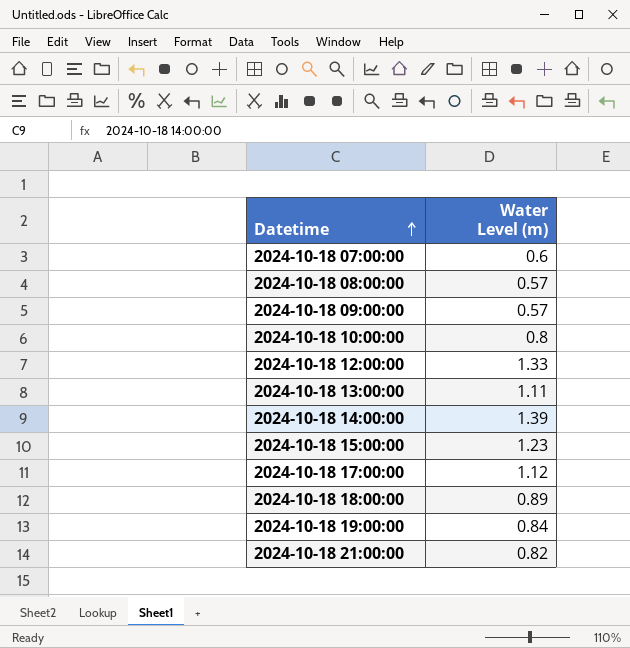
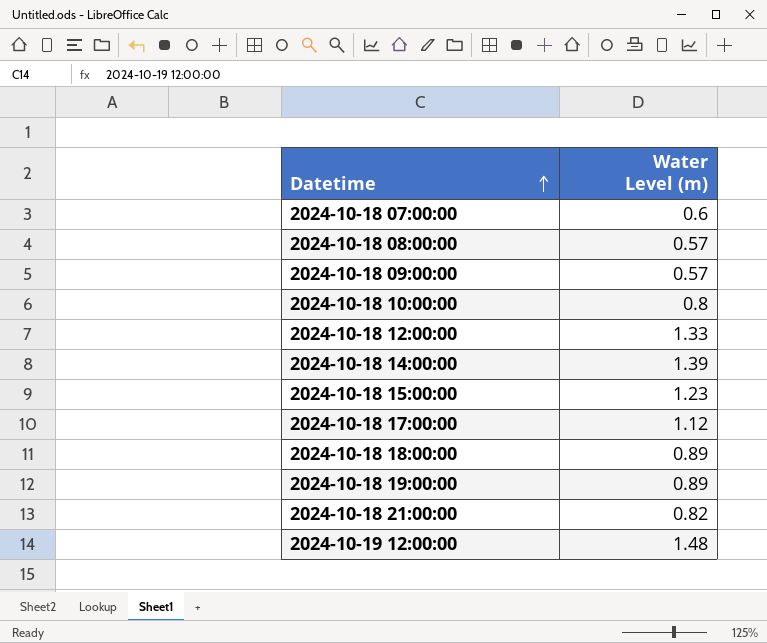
row 2024-10-18 13:00:00: 1.11 -> none
2024-10-18 19:00:00 | Water Level (m): 0.84 -> 0.89
row 2024-10-19 12:00:00: none -> 1.48

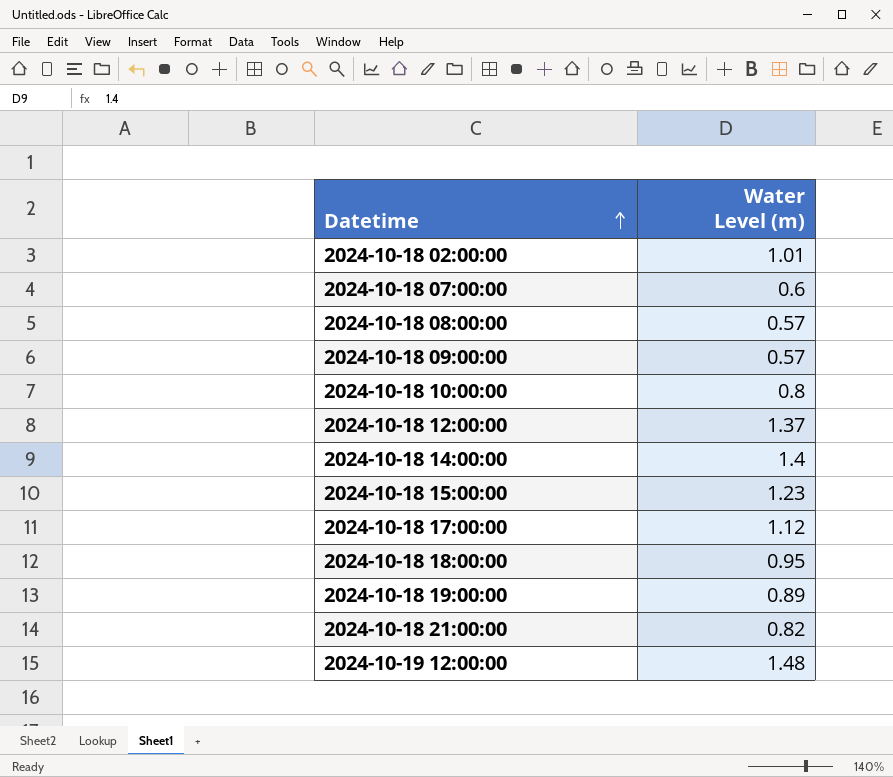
row 2024-10-18 02:00:00: none -> 1.01
2024-10-18 12:00:00 | Water Level (m): 1.33 -> 1.37
2024-10-18 14:00:00 | Water Level (m): 1.39 -> 1.4
2024-10-18 18:00:00 | Water Level (m): 0.89 -> 0.95

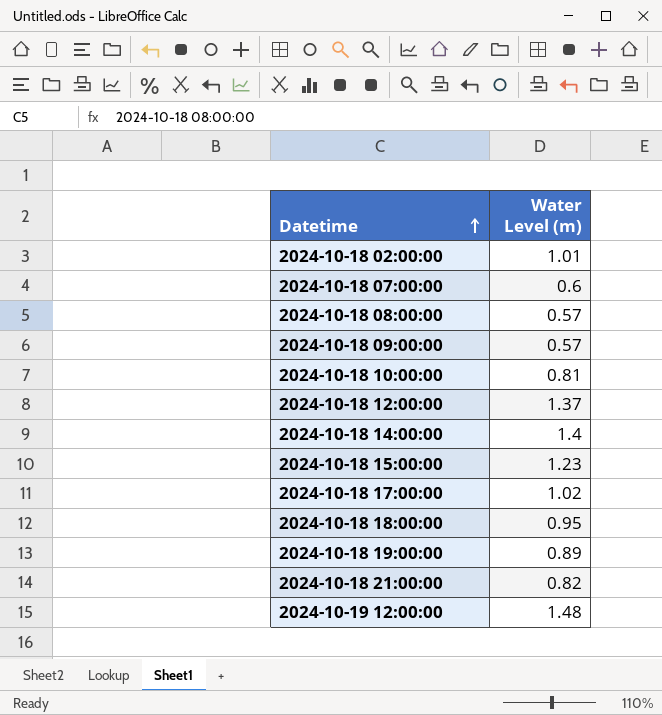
2024-10-18 10:00:00 | Water Level (m): 0.8 -> 0.81
2024-10-18 17:00:00 | Water Level (m): 1.12 -> 1.02

